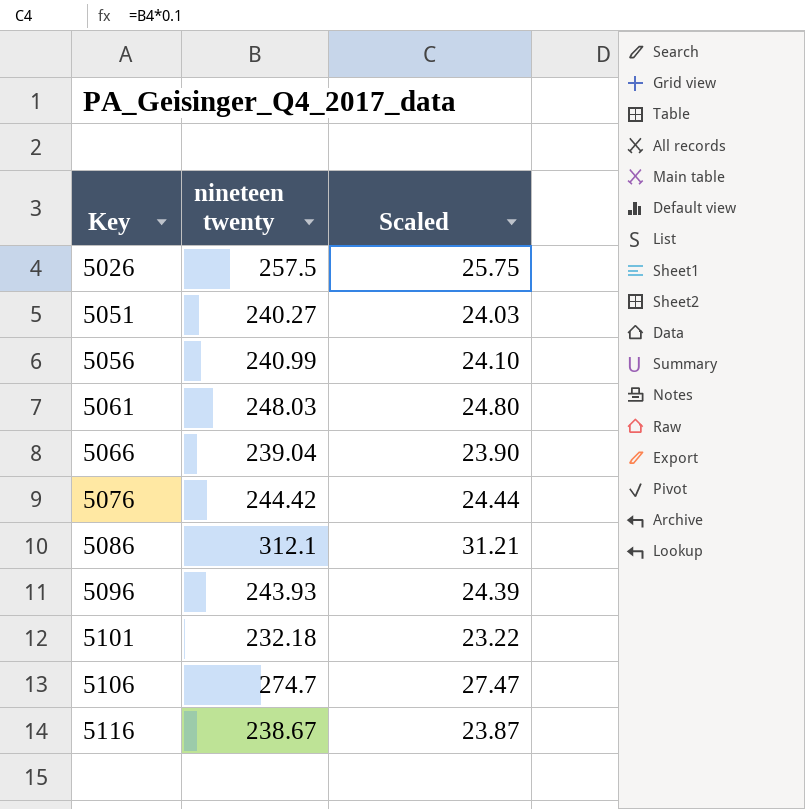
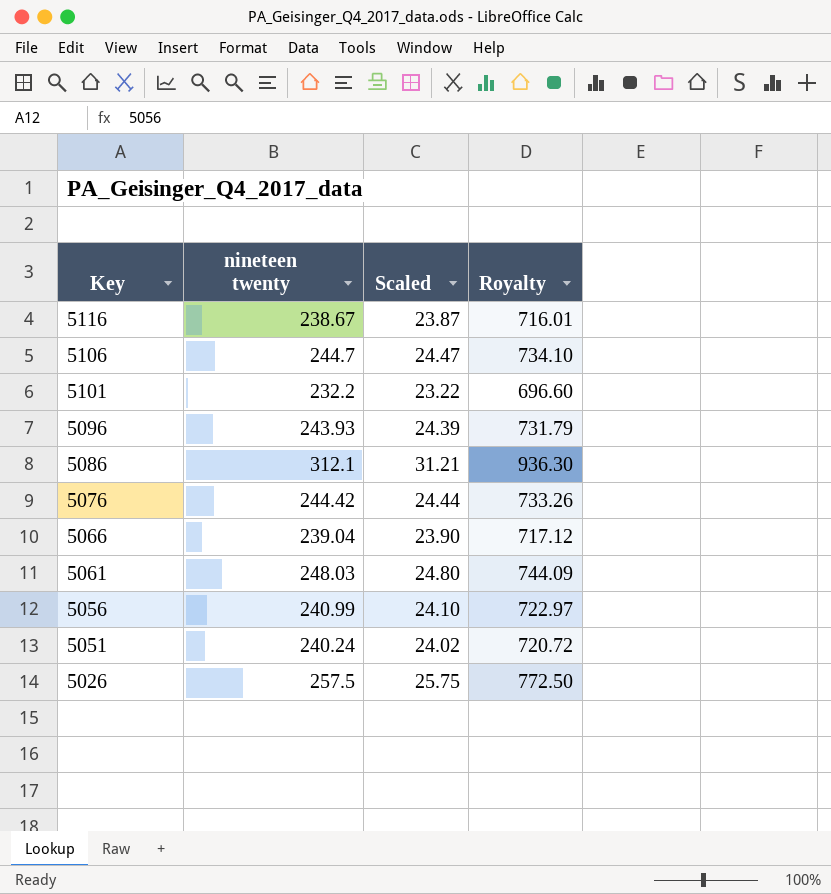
row order: Key ascending -> Key descending
column Royalty | formula: none -> [nineteen twenty] * 3
5106 | nineteen twenty: 274.7 -> 244.7
5106 | Scaled: 27.47 -> 24.47
5101 | nineteen twenty: 232.18 -> 232.2
5051 | nineteen twenty: 240.27 -> 240.24
5051 | Scaled: 24.03 -> 24.02

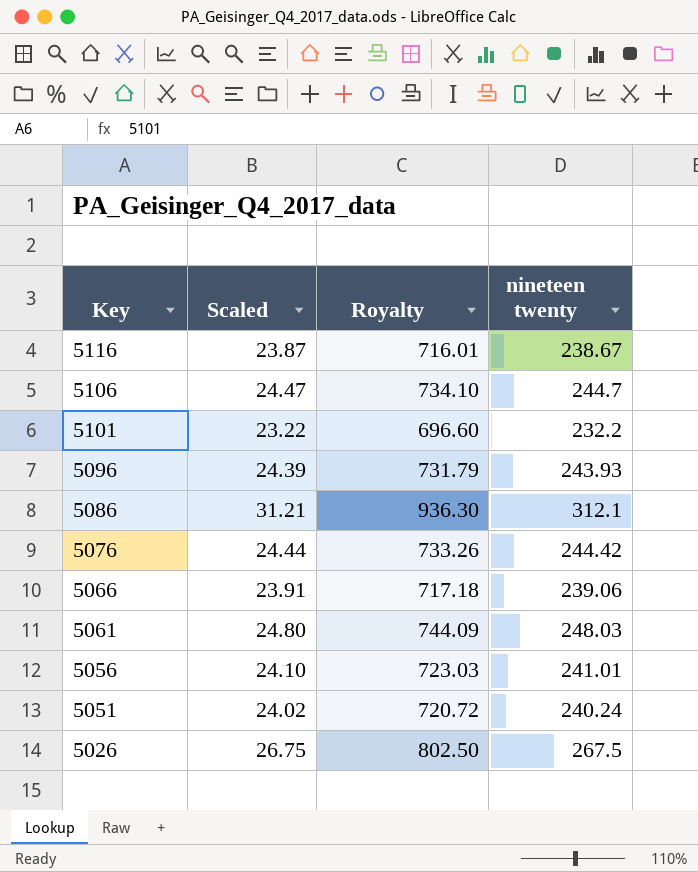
column nineteen twenty | position: 2 -> 4
5066 | Scaled: 23.90 -> 23.91
5066 | Royalty: 717.12 -> 717.18
5066 | nineteen twenty: 239.04 -> 239.06
5056 | Royalty: 722.97 -> 723.03
5056 | nineteen twenty: 240.99 -> 241.01
5026 | Scaled: 25.75 -> 26.75
5026 | Royalty: 772.50 -> 802.50
5026 | nineteen twenty: 257.5 -> 267.5

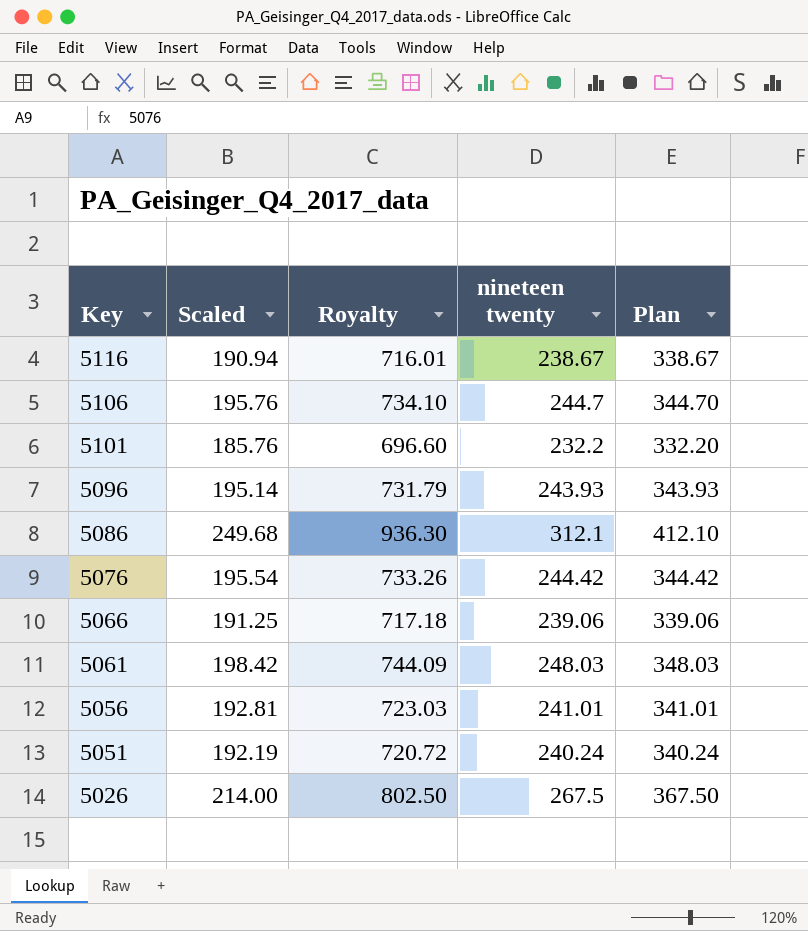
column Scaled | formula: [nineteen twenty] * 0.1 -> [nineteen twenty] * 0.8
column Plan | formula: none -> [nineteen twenty] + 100

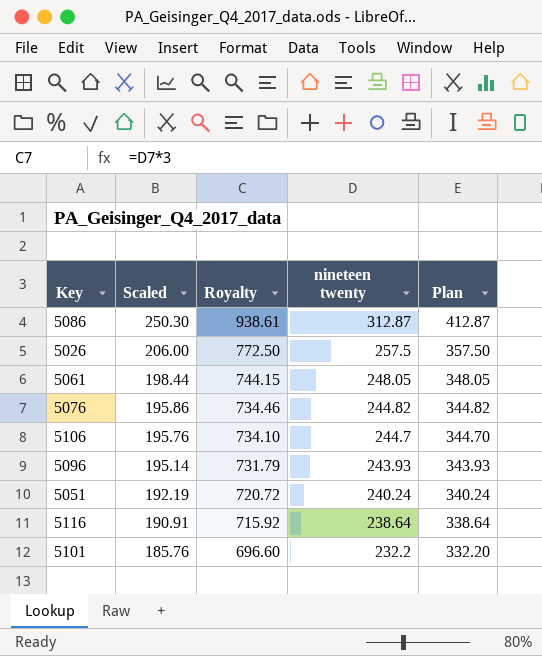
row order: Key descending -> Scaled descending
row 5066: 191.25 | 717.18 | 239.06 | 339.06 -> none
row 5056: 192.81 | 723.03 | 241.01 | 341.01 -> none
5086 | Scaled: 249.68 -> 250.30
5086 | Royalty: 936.30 -> 938.61
5086 | nineteen twenty: 312.1 -> 312.87
5086 | Plan: 412.10 -> 412.87
5026 | Scaled: 214.00 -> 206.00
5026 | Royalty: 802.50 -> 772.50
5026 | nineteen twenty: 267.5 -> 257.5
5026 | Plan: 367.50 -> 357.50
5061 | Scaled: 198.42 -> 198.44
5061 | Royalty: 744.09 -> 744.15
5061 | nineteen twenty: 248.03 -> 248.05
5061 | Plan: 348.03 -> 348.05
5076 | Scaled: 195.54 -> 195.86
5076 | Royalty: 733.26 -> 734.46
5076 | nineteen twenty: 244.42 -> 244.82
5076 | Plan: 344.42 -> 344.82
5116 | Scaled: 190.94 -> 190.91
5116 | Royalty: 716.01 -> 715.92
5116 | nineteen twenty: 238.67 -> 238.64
5116 | Plan: 338.67 -> 338.64

